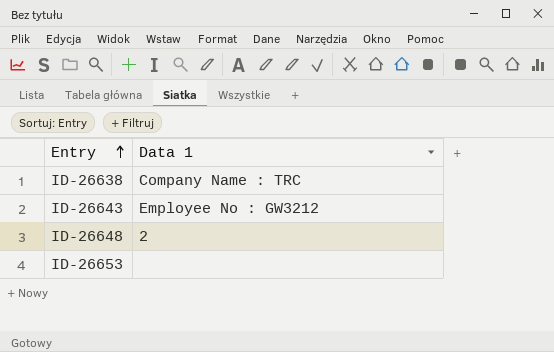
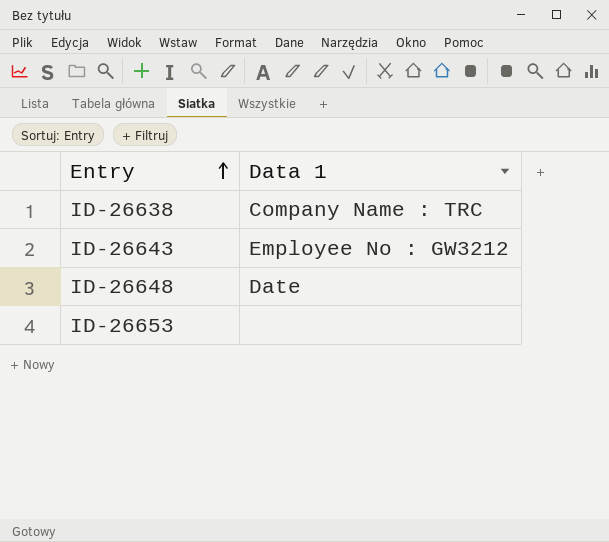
ID-26648 | Data 1: 2 -> Date

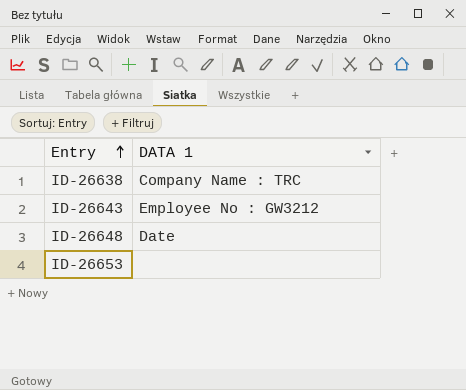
column name: Data 1 -> DATA 1

